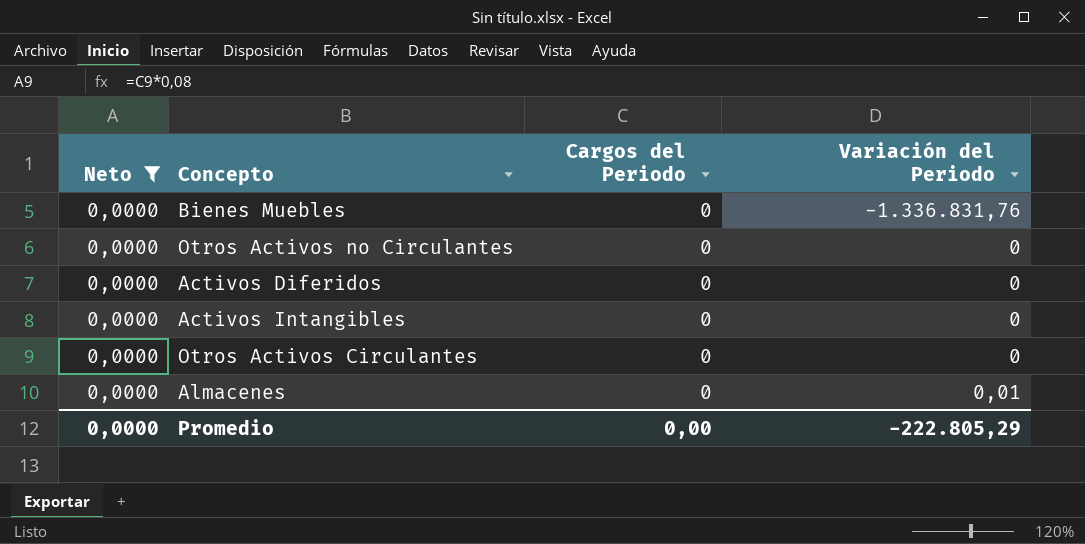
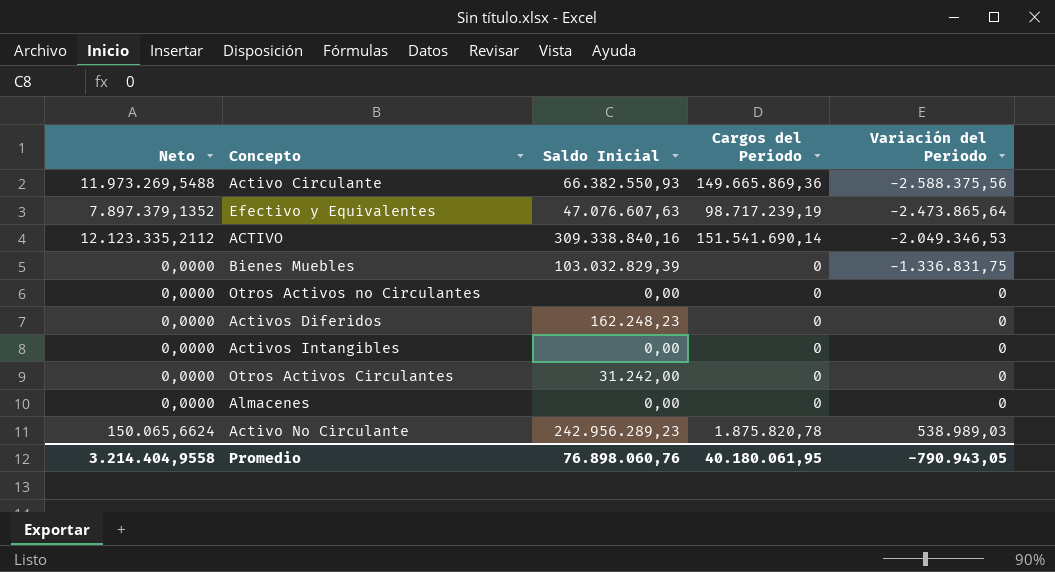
filter: Neto = 0,0000 -> none
column Saldo Inicial | position: none -> 3
Bienes Muebles | Variación del Periodo: -1.336.831,76 -> -1.336.831,75
Almacenes | Variación del Periodo: 0,01 -> 0
Promedio | Neto: 0,0000 -> 3.214.404,9558
Promedio | Cargos del Periodo: 0,00 -> 40.180.061,95
Promedio | Variación del Periodo: -222.805,29 -> -790.943,05

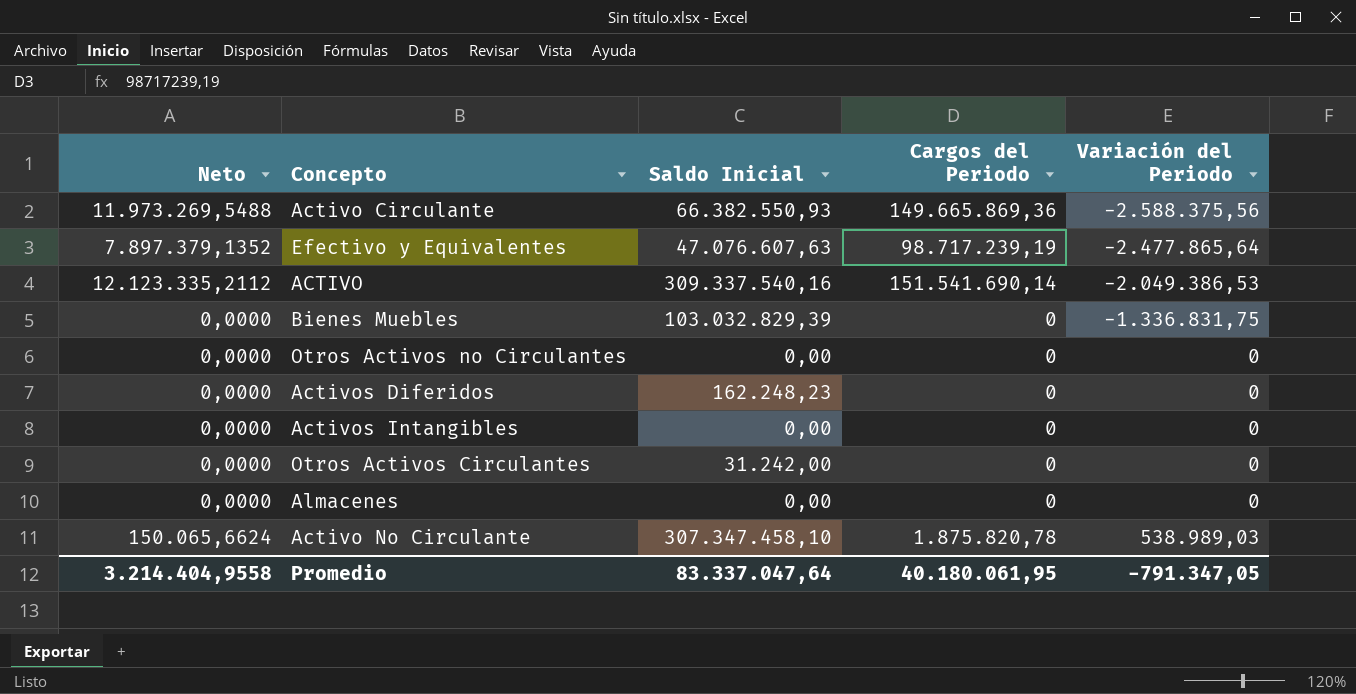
Efectivo y Equivalentes | Variación del Periodo: -2.473.865,64 -> -2.477.865,64
ACTIVO | Saldo Inicial: 309.338.840,16 -> 309.337.540,16
ACTIVO | Variación del Periodo: -2.049.346,53 -> -2.049.386,53
Activo No Circulante | Saldo Inicial: 242.956.289,23 -> 307.347.458,10
Promedio | Saldo Inicial: 76.898.060,76 -> 83.337.047,64
Promedio | Variación del Periodo: -790.943,05 -> -791.347,05

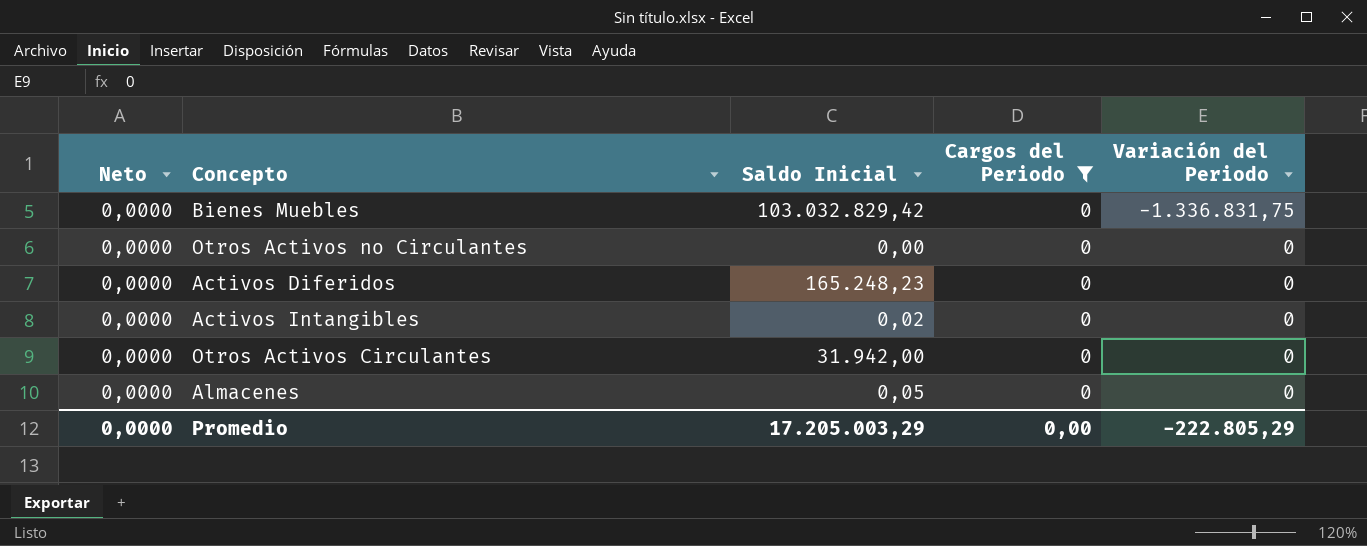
filter: none -> Cargos del Periodo = 0
Bienes Muebles | Saldo Inicial: 103.032.829,39 -> 103.032.829,42
Activos Diferidos | Saldo Inicial: 162.248,23 -> 165.248,23
Activos Intangibles | Saldo Inicial: 0,00 -> 0,02
Otros Activos Circulantes | Saldo Inicial: 31.242,00 -> 31.942,00
Almacenes | Saldo Inicial: 0,00 -> 0,05
Promedio | Neto: 3.214.404,9558 -> 0,0000
Promedio | Saldo Inicial: 83.337.047,64 -> 17.205.003,29
Promedio | Cargos del Periodo: 40.180.061,95 -> 0,00
Promedio | Variación del Periodo: -791.347,05 -> -222.805,29

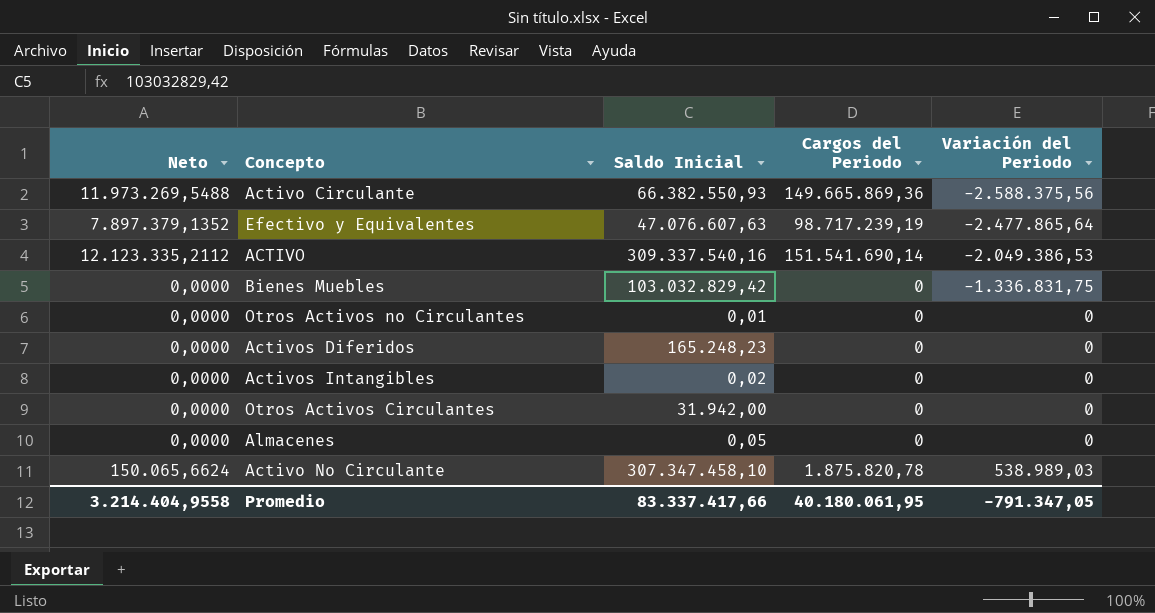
filter: Cargos del Periodo = 0 -> none
Otros Activos no Circulantes | Saldo Inicial: 0,00 -> 0,01
Promedio | Neto: 0,0000 -> 3.214.404,9558
Promedio | Saldo Inicial: 17.205.003,29 -> 83.337.417,66
Promedio | Cargos del Periodo: 0,00 -> 40.180.061,95
Promedio | Variación del Periodo: -222.805,29 -> -791.347,05

